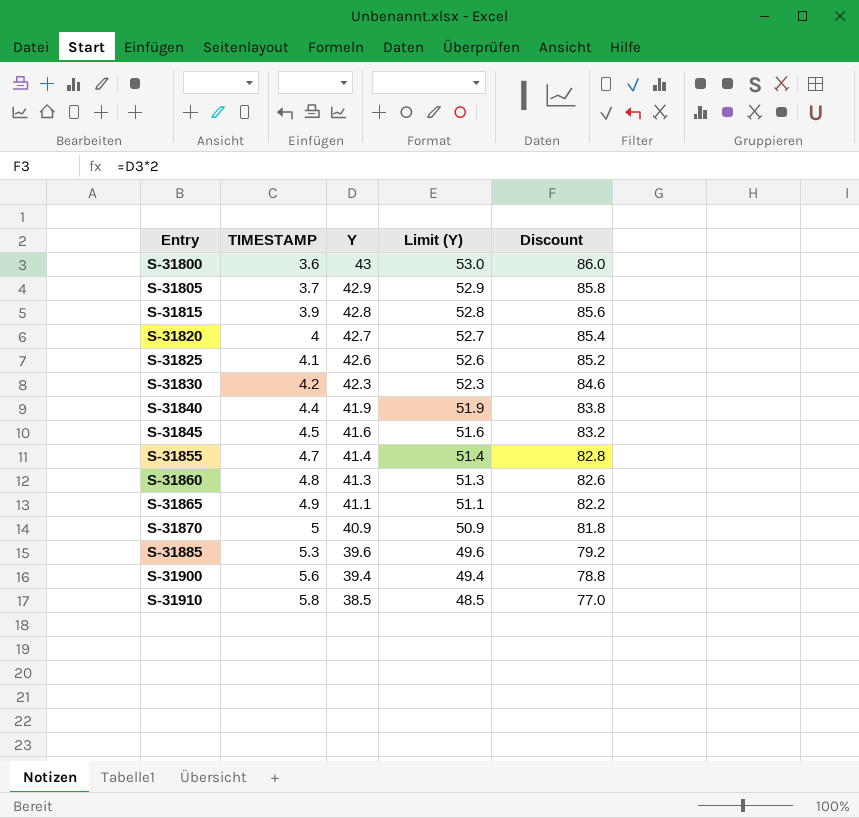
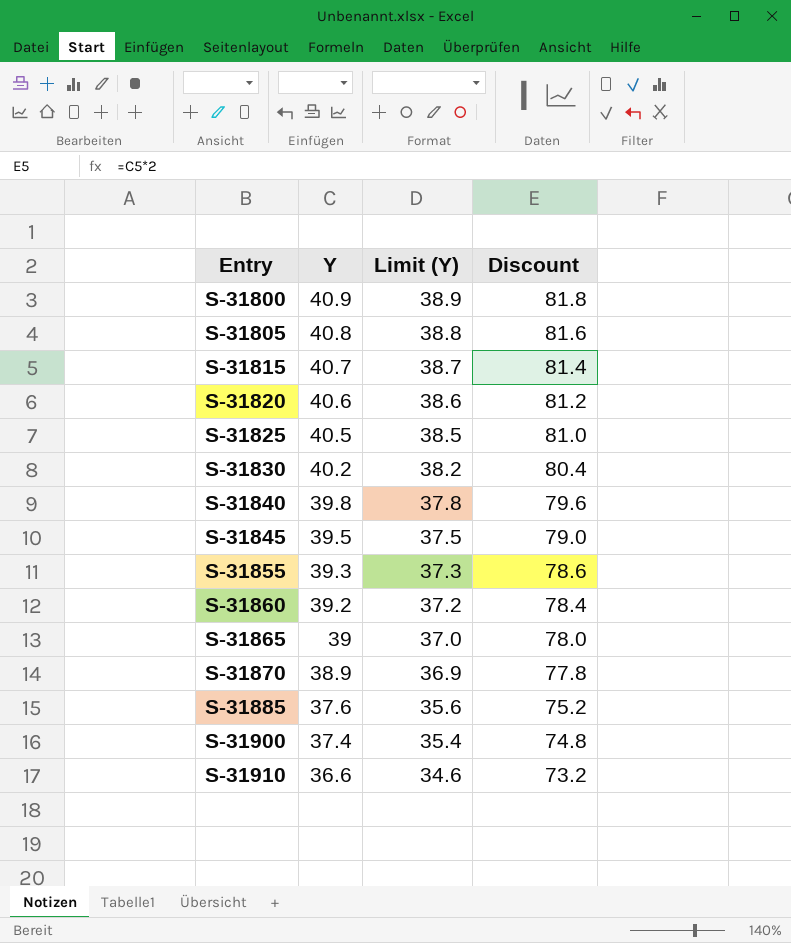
column TIMESTAMP | position: 2 -> none
column Limit (Y) | formula: [Y] + 10 -> [Y] - 2
S-31800 | Y: 43 -> 40.9
S-31800 | Discount: 86.0 -> 81.8
S-31805 | Y: 42.9 -> 40.8
S-31805 | Discount: 85.8 -> 81.6
S-31815 | Y: 42.8 -> 40.7
S-31815 | Discount: 85.6 -> 81.4
S-31820 | Y: 42.7 -> 40.6
S-31820 | Discount: 85.4 -> 81.2
S-31825 | Y: 42.6 -> 40.5
S-31825 | Discount: 85.2 -> 81.0
S-31830 | Y: 42.3 -> 40.2
S-31830 | Discount: 84.6 -> 80.4
S-31840 | Y: 41.9 -> 39.8
S-31840 | Discount: 83.8 -> 79.6
S-31845 | Y: 41.6 -> 39.5
S-31845 | Discount: 83.2 -> 79.0
S-31855 | Y: 41.4 -> 39.3
S-31855 | Discount: 82.8 -> 78.6
S-31860 | Y: 41.3 -> 39.2
S-31860 | Discount: 82.6 -> 78.4
S-31865 | Y: 41.1 -> 39
S-31865 | Discount: 82.2 -> 78.0
S-31870 | Y: 40.9 -> 38.9
S-31870 | Discount: 81.8 -> 77.8
S-31885 | Y: 39.6 -> 37.6
S-31885 | Discount: 79.2 -> 75.2
S-31900 | Y: 39.4 -> 37.4
S-31900 | Discount: 78.8 -> 74.8
S-31910 | Y: 38.5 -> 36.6
S-31910 | Discount: 77.0 -> 73.2

